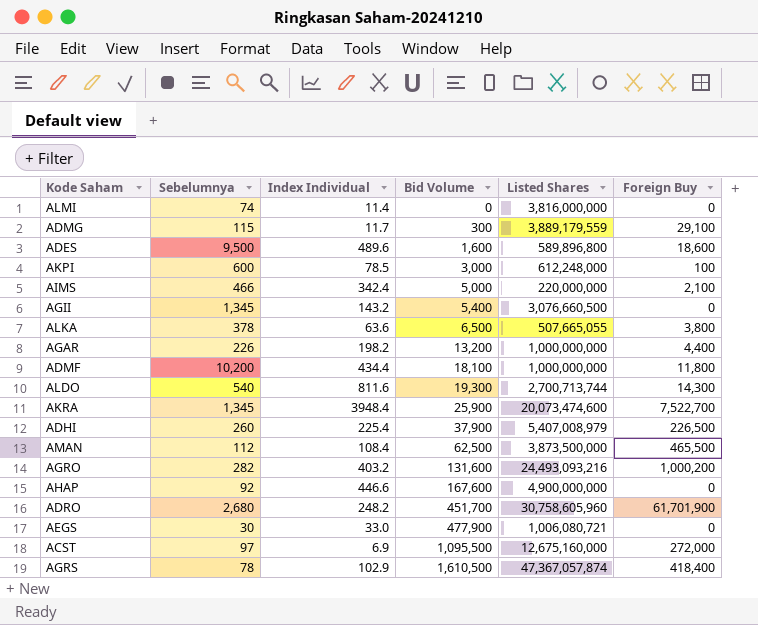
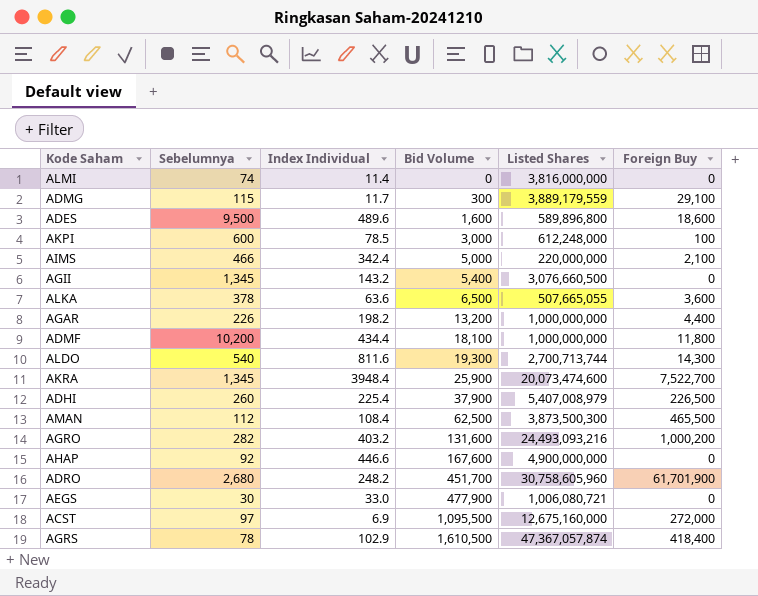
ALKA | Foreign Buy: 3,800 -> 3,600
AMAN | Listed Shares: 3,873,500,000 -> 3,873,500,300

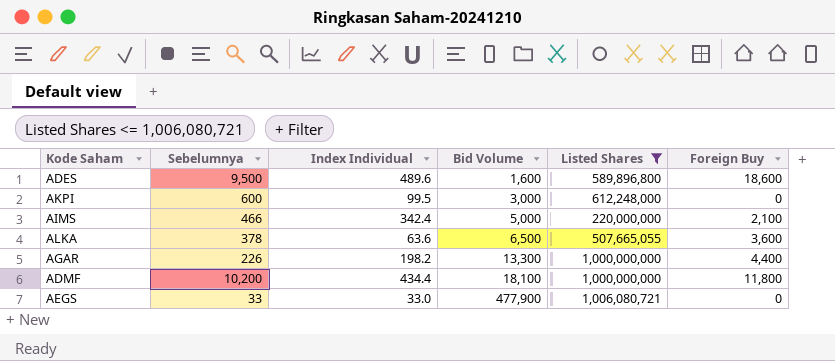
filter: none -> Listed Shares <= 1,006,080,721
AKPI | Index Individual: 78.5 -> 99.5
AKPI | Foreign Buy: 100 -> 0
AGAR | Bid Volume: 13,200 -> 13,300
AEGS | Sebelumnya: 30 -> 33

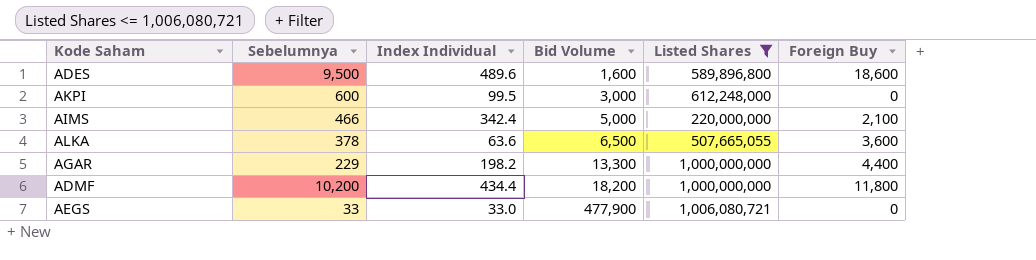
AGAR | Sebelumnya: 226 -> 229
ADMF | Bid Volume: 18,100 -> 18,200

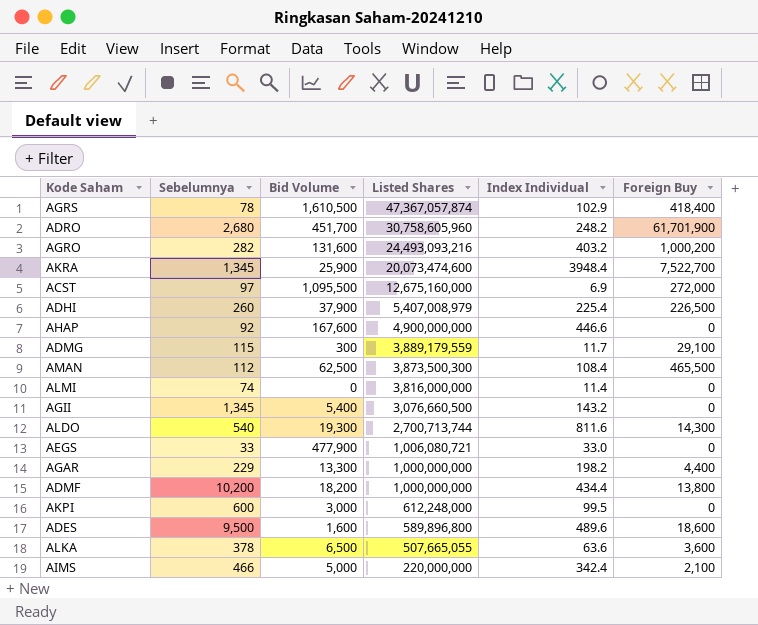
filter: Listed Shares <= 1,006,080,721 -> none
row order: Bid Volume ascending -> Listed Shares descending
column Index Individual | position: 3 -> 5
ADMF | Foreign Buy: 11,800 -> 13,800

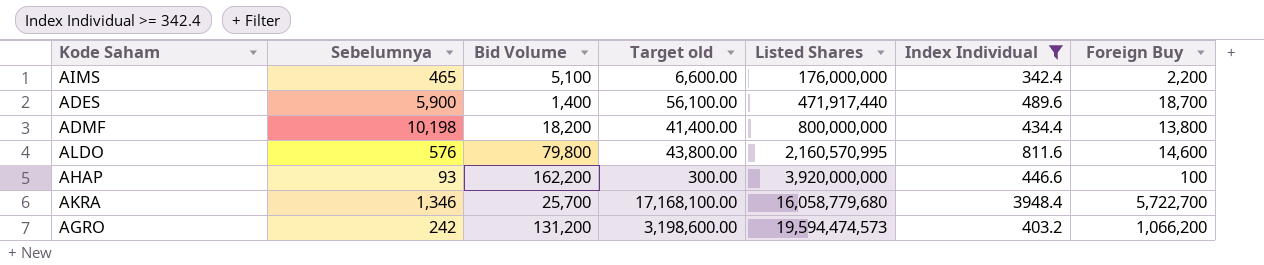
filter: none -> Index Individual >= 342.4
row order: Listed Shares descending -> Listed Shares ascending
column Target old | formula: none -> [Foreign Buy] * 3
AIMS | Sebelumnya: 466 -> 465
AIMS | Bid Volume: 5,000 -> 5,100
AIMS | Listed Shares: 220,000,000 -> 176,000,000
AIMS | Foreign Buy: 2,100 -> 2,200
ADES | Sebelumnya: 9,500 -> 5,900
ADES | Bid Volume: 1,600 -> 1,400
ADES | Listed Shares: 589,896,800 -> 471,917,440
ADES | Foreign Buy: 18,600 -> 18,700
ADMF | Sebelumnya: 10,200 -> 10,198
ADMF | Listed Shares: 1,000,000,000 -> 800,000,000
ALDO | Sebelumnya: 540 -> 576
ALDO | Bid Volume: 19,300 -> 79,800
ALDO | Listed Shares: 2,700,713,744 -> 2,160,570,995
ALDO | Foreign Buy: 14,300 -> 14,600
AHAP | Sebelumnya: 92 -> 93
AHAP | Bid Volume: 167,600 -> 162,200
AHAP | Listed Shares: 4,900,000,000 -> 3,920,000,000
AHAP | Foreign Buy: 0 -> 100
AKRA | Sebelumnya: 1,345 -> 1,346
AKRA | Bid Volume: 25,900 -> 25,700
AKRA | Listed Shares: 20,073,474,600 -> 16,058,779,680
AKRA | Foreign Buy: 7,522,700 -> 5,722,700
AGRO | Sebelumnya: 282 -> 242
AGRO | Bid Volume: 131,600 -> 131,200
AGRO | Listed Shares: 24,493,093,216 -> 19,594,474,573
AGRO | Foreign Buy: 1,000,200 -> 1,066,200

